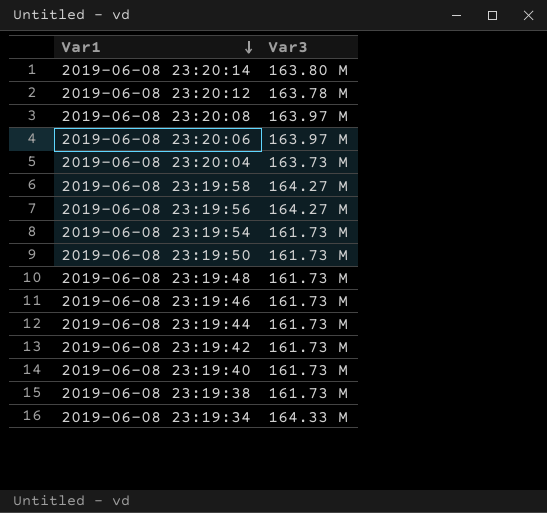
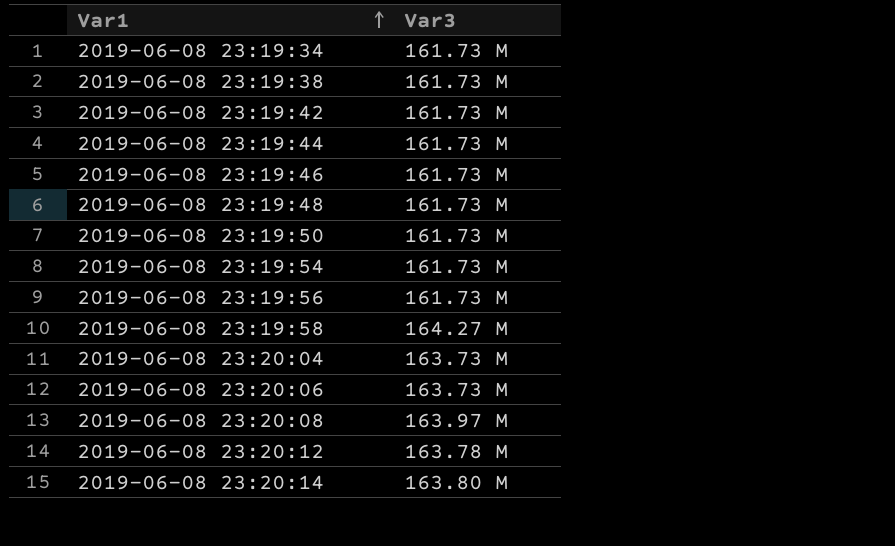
row order: Var1 descending -> Var1 ascending
row 2019-06-08 23:19:40: 161.73 M -> none
2019-06-08 23:19:34 | Var3: 164.33 M -> 161.73 M
2019-06-08 23:19:56 | Var3: 164.27 M -> 161.73 M
2019-06-08 23:20:06 | Var3: 163.97 M -> 163.73 M

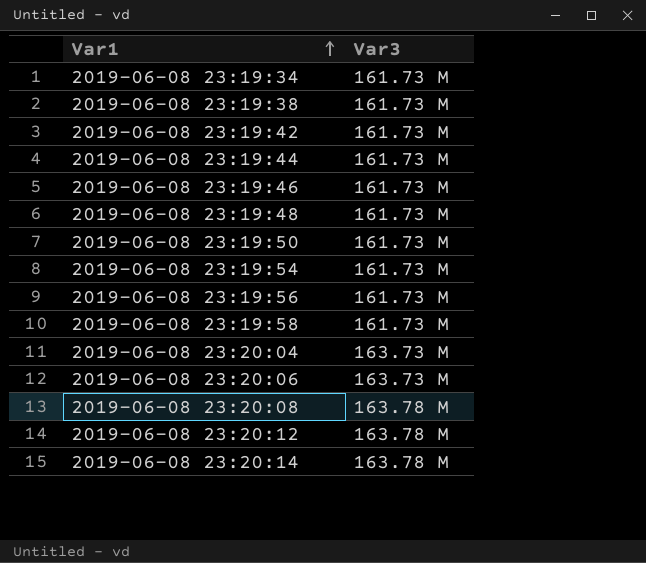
2019-06-08 23:19:58 | Var3: 164.27 M -> 161.73 M
2019-06-08 23:20:08 | Var3: 163.97 M -> 163.78 M
2019-06-08 23:20:14 | Var3: 163.80 M -> 163.78 M

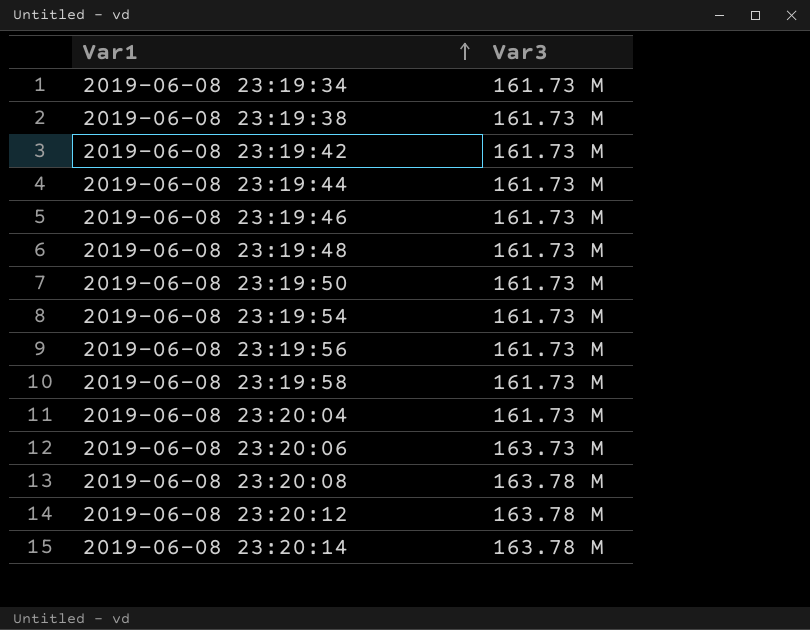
2019-06-08 23:20:04 | Var3: 163.73 M -> 161.73 M

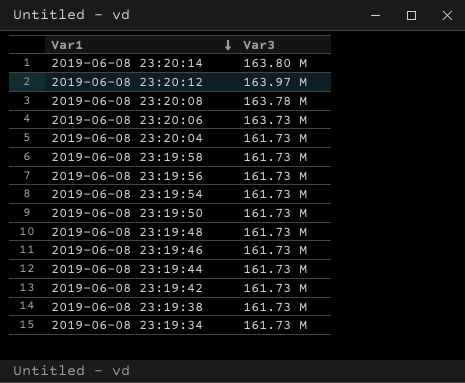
row order: Var1 ascending -> Var1 descending
2019-06-08 23:20:14 | Var3: 163.78 M -> 163.80 M
2019-06-08 23:20:12 | Var3: 163.78 M -> 163.97 M

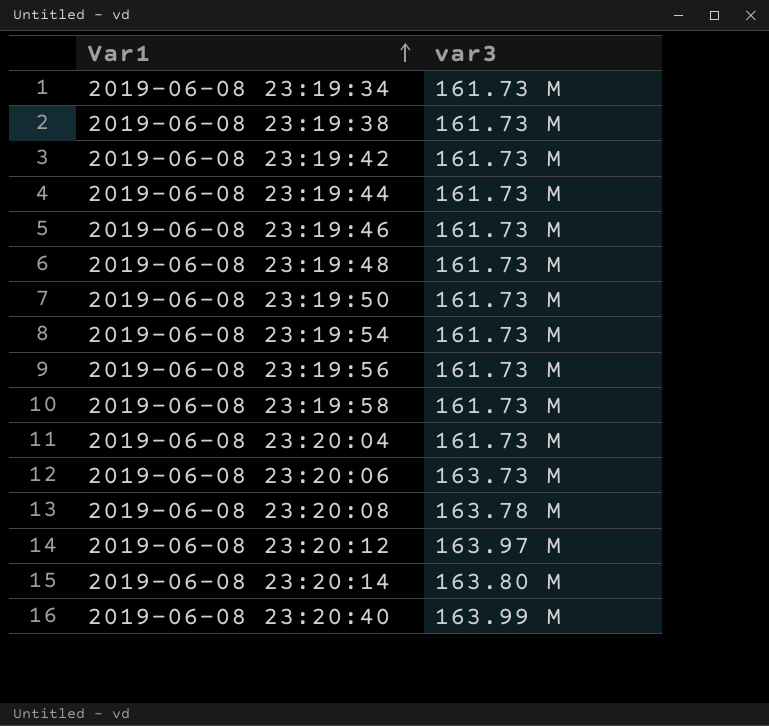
row order: Var1 descending -> Var1 ascending
column name: Var3 -> var3
row 2019-06-08 23:20:40: none -> 163.99 M

